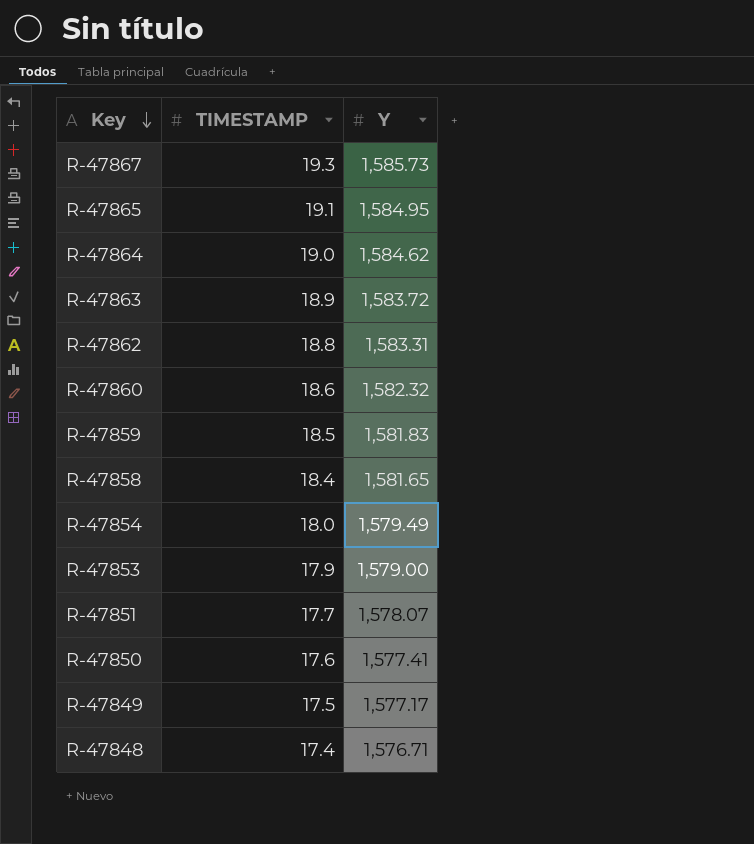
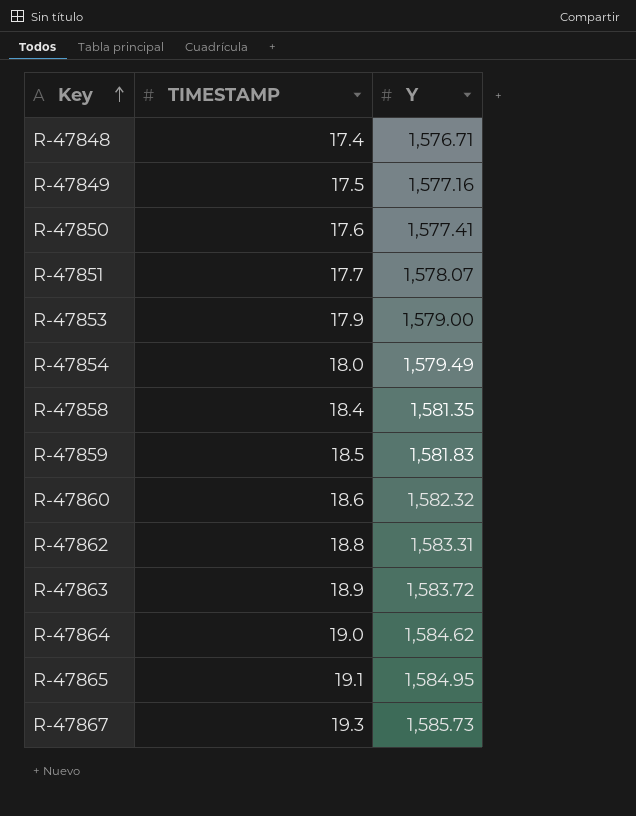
row order: Key descending -> Key ascending
R-47849 | Y: 1,577.17 -> 1,577.16
R-47858 | Y: 1,581.65 -> 1,581.35

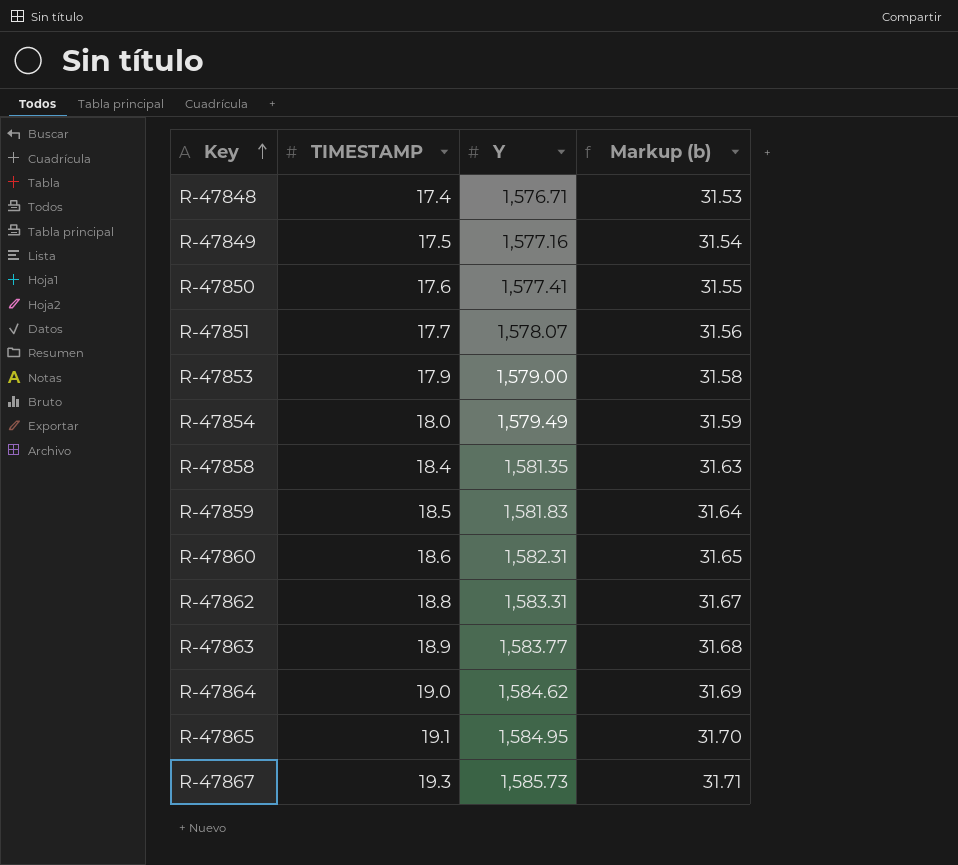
column Markup (b) | formula: none -> [Y] * 0.02
R-47860 | Y: 1,582.32 -> 1,582.31
R-47863 | Y: 1,583.72 -> 1,583.77

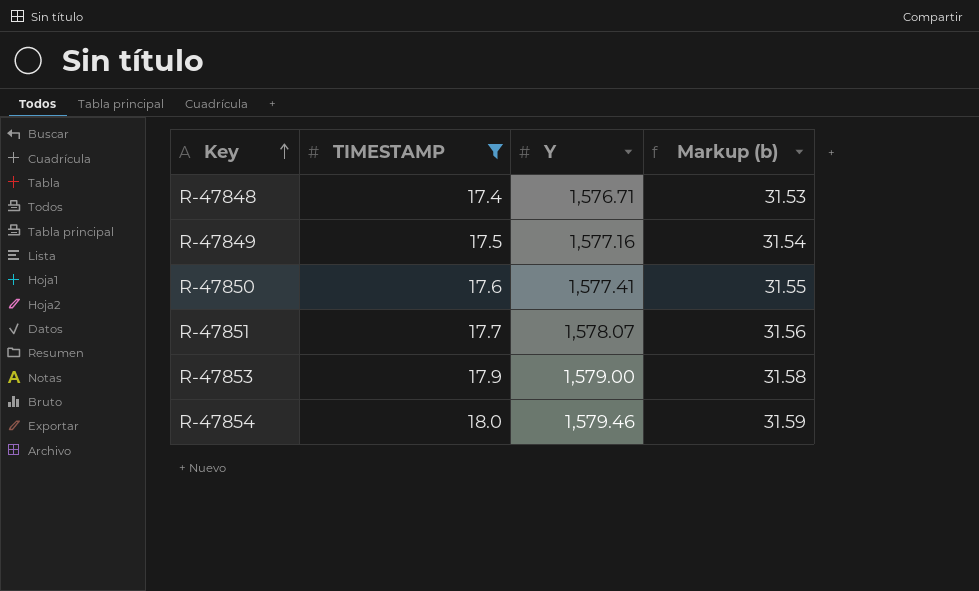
filter: none -> TIMESTAMP <= 18.0
R-47854 | Y: 1,579.49 -> 1,579.46

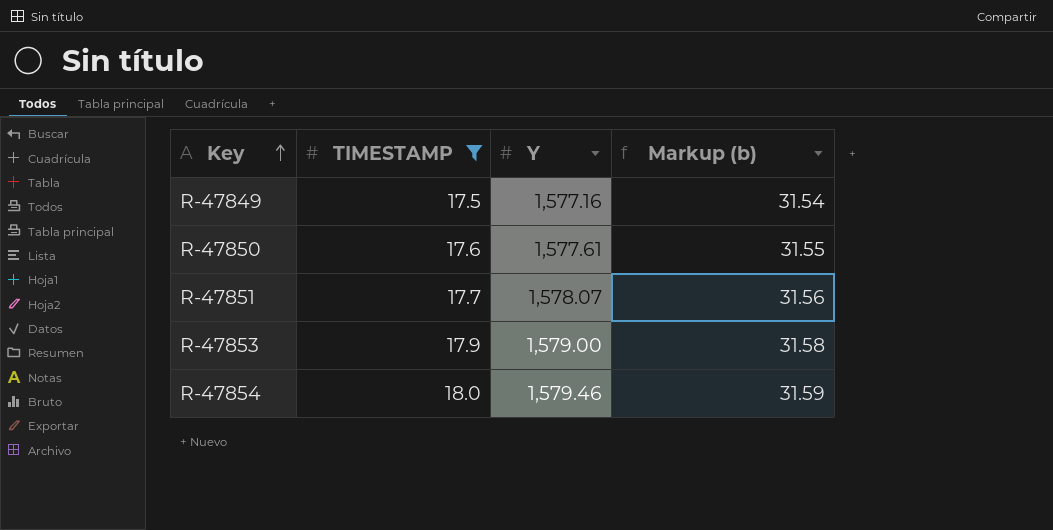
row R-47848: 17.4 | 1,576.71 | 31.53 -> none
R-47850 | Y: 1,577.41 -> 1,577.61

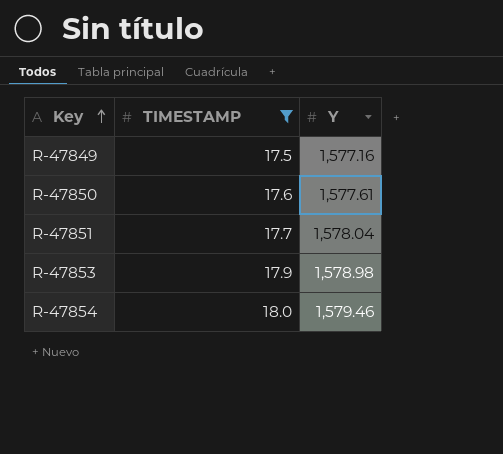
column Markup (b) | formula: [Y] * 0.02 -> none
R-47851 | Y: 1,578.07 -> 1,578.04
R-47853 | Y: 1,579.00 -> 1,578.98

